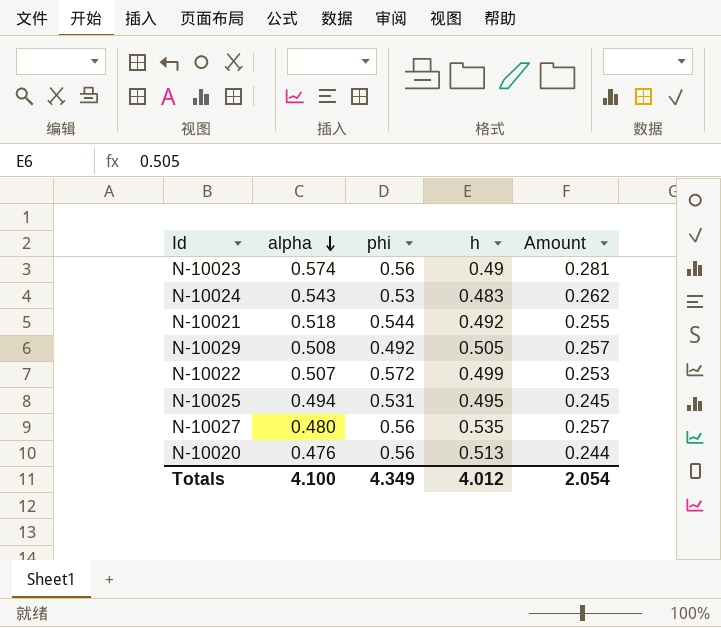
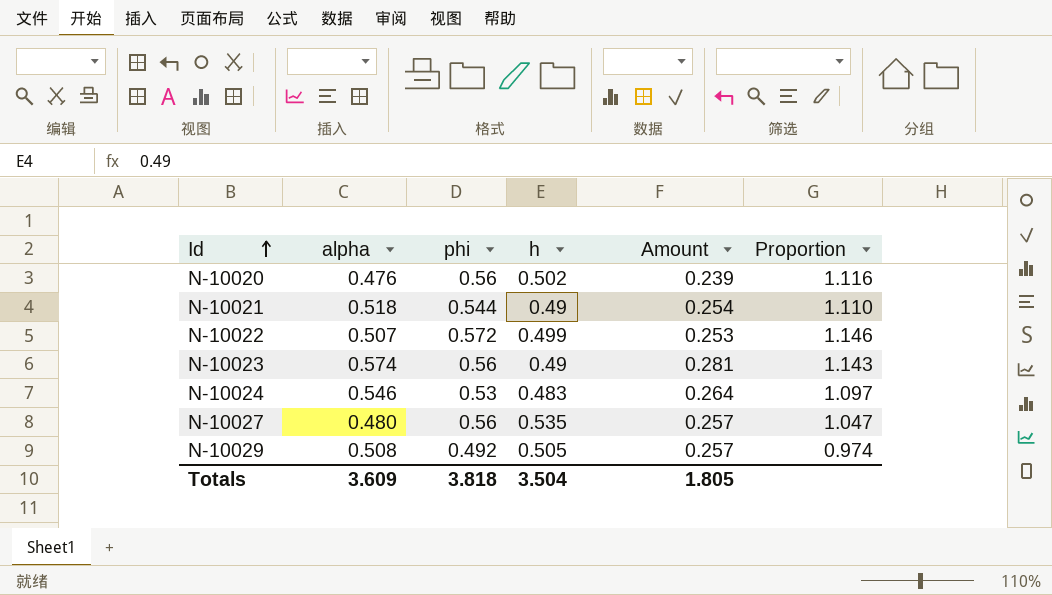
row order: alpha descending -> Id ascending
column Proportion | formula: none -> [phi] / [h]
row N-10025: 0.494 | 0.531 | 0.495 | 0.245 -> none
N-10020 | h: 0.513 -> 0.502
N-10020 | Amount: 0.244 -> 0.239
N-10021 | h: 0.492 -> 0.49
N-10021 | Amount: 0.255 -> 0.254
N-10024 | alpha: 0.543 -> 0.546
N-10024 | Amount: 0.262 -> 0.264
Totals | alpha: 4.100 -> 3.609
Totals | phi: 4.349 -> 3.818
Totals | h: 4.012 -> 3.504
Totals | Amount: 2.054 -> 1.805

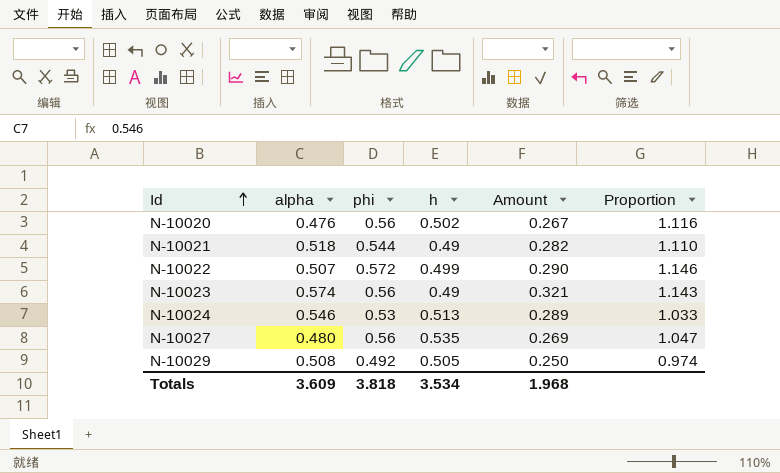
column Amount | formula: [alpha] * [h] -> [alpha] * [phi]
N-10024 | h: 0.483 -> 0.513
N-10024 | Proportion: 1.097 -> 1.033
Totals | h: 3.504 -> 3.534
Totals | Amount: 1.805 -> 1.968

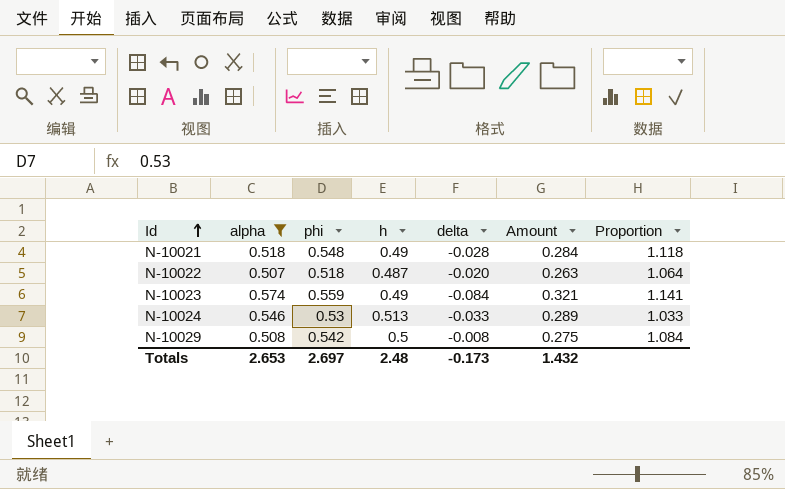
filter: none -> alpha >= 0.507
column delta | formula: none -> [h] - [alpha]
N-10021 | phi: 0.544 -> 0.548
N-10021 | Amount: 0.282 -> 0.284
N-10021 | Proportion: 1.110 -> 1.118
N-10022 | phi: 0.572 -> 0.518
N-10022 | h: 0.499 -> 0.487
N-10022 | Amount: 0.290 -> 0.263
N-10022 | Proportion: 1.146 -> 1.064
N-10023 | phi: 0.56 -> 0.559
N-10023 | Proportion: 1.143 -> 1.141
N-10029 | phi: 0.492 -> 0.542
N-10029 | h: 0.505 -> 0.5
N-10029 | Amount: 0.250 -> 0.275
N-10029 | Proportion: 0.974 -> 1.084
Totals | alpha: 3.609 -> 2.653
Totals | phi: 3.818 -> 2.697
Totals | h: 3.534 -> 2.48
Totals | Amount: 1.968 -> 1.432

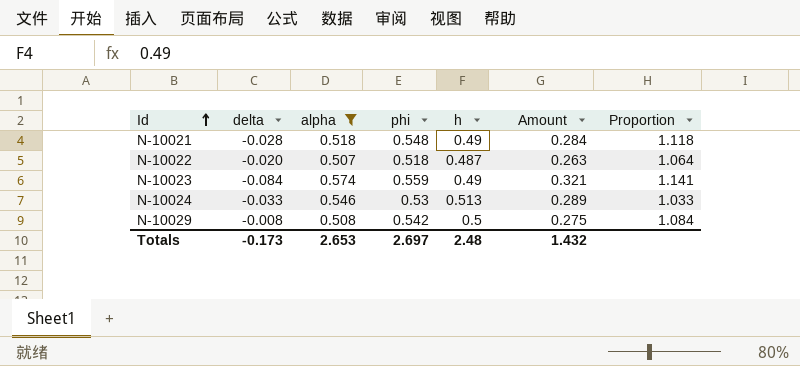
column delta | position: 5 -> 2

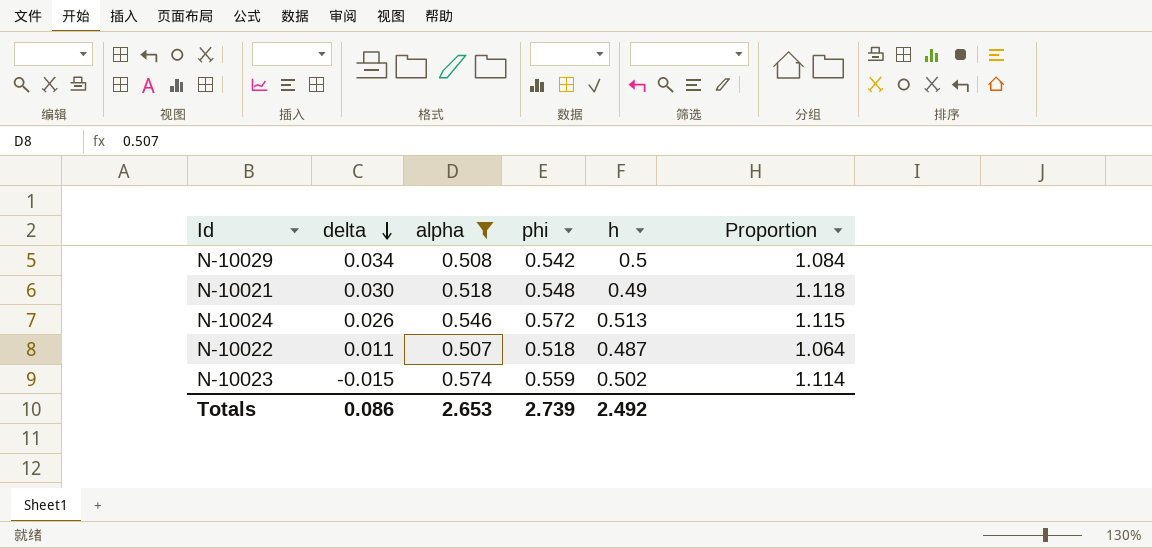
row order: Id ascending -> delta descending
column Amount | formula: [alpha] * [phi] -> none
column delta | formula: [h] - [alpha] -> [phi] - [alpha]
N-10024 | phi: 0.53 -> 0.572
N-10024 | Proportion: 1.033 -> 1.115
N-10023 | h: 0.49 -> 0.502
N-10023 | Proportion: 1.141 -> 1.114
Totals | delta: -0.173 -> 0.086
Totals | phi: 2.697 -> 2.739
Totals | h: 2.48 -> 2.492

